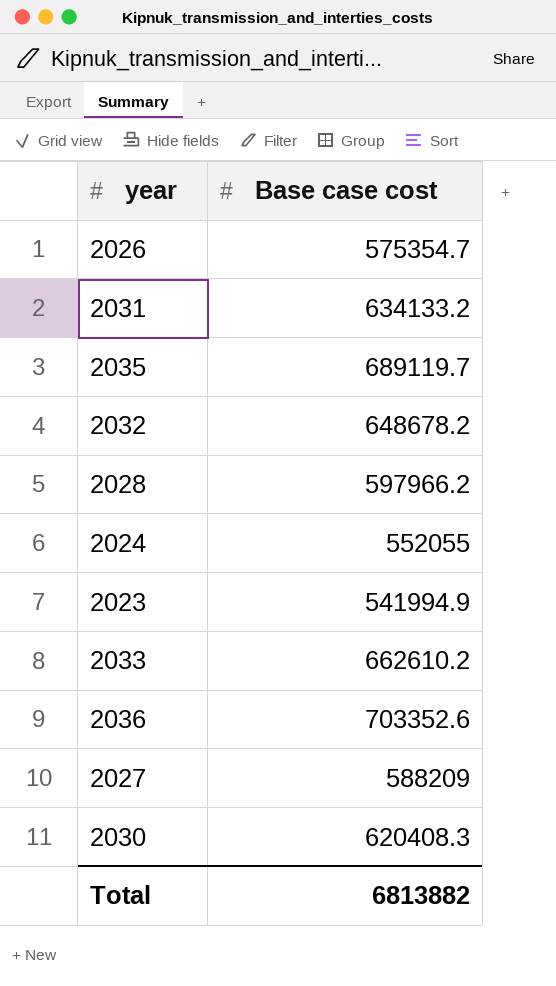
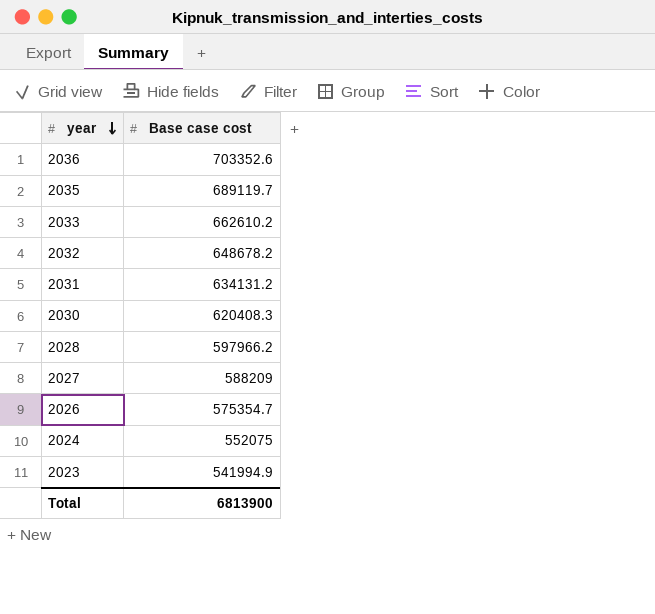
row order: none -> year descending
2031 | Base case cost: 634133.2 -> 634131.2
2024 | Base case cost: 552055 -> 552075
Total | Base case cost: 6813882 -> 6813900

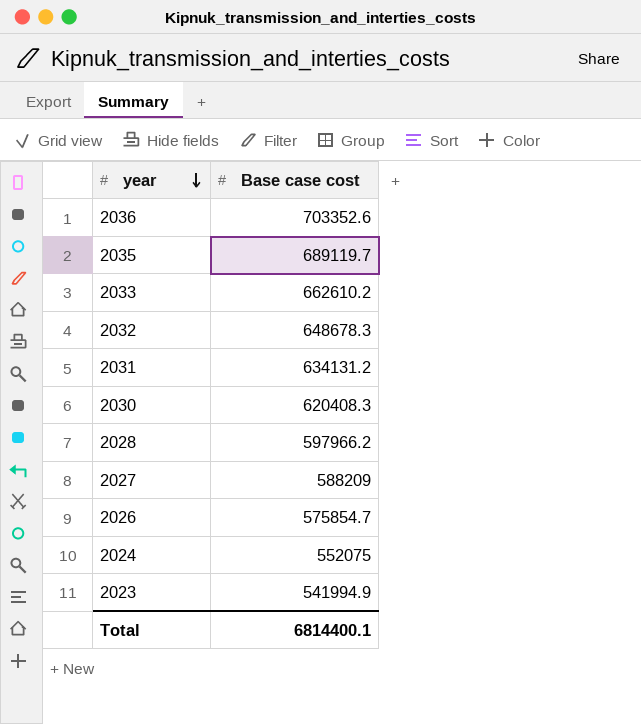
2032 | Base case cost: 648678.2 -> 648678.3
2026 | Base case cost: 575354.7 -> 575854.7
Total | Base case cost: 6813900 -> 6814400.1

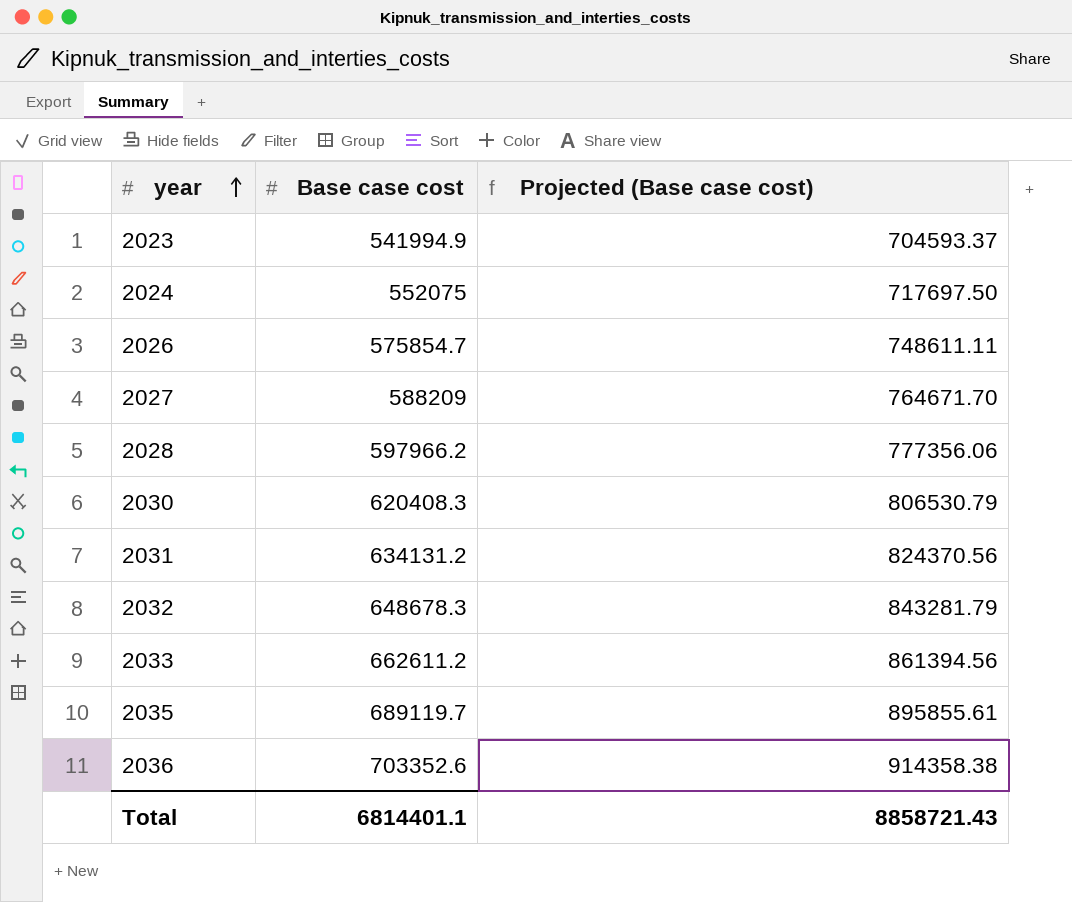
row order: year descending -> year ascending
column Projected (Base case cost) | formula: none -> [Base case cost] * 1.3
2033 | Base case cost: 662610.2 -> 662611.2
Total | Base case cost: 6814400.1 -> 6814401.1

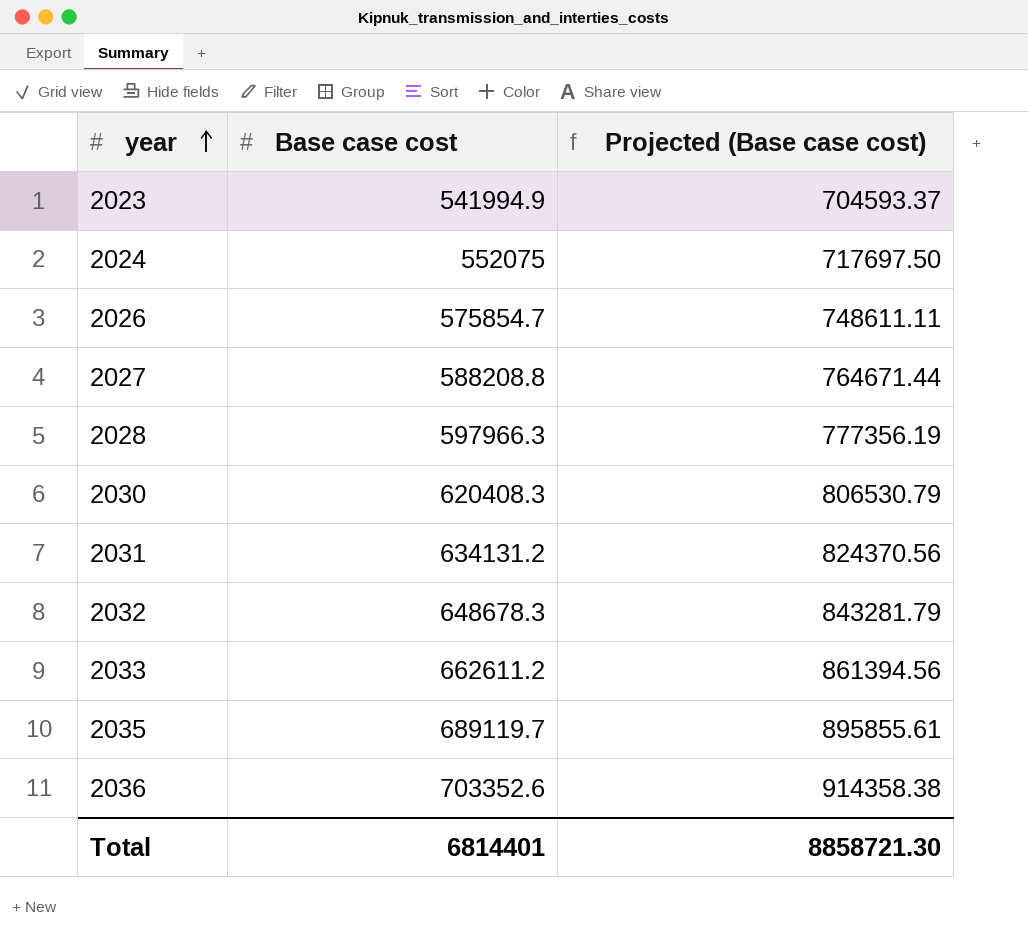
2027 | Base case cost: 588209 -> 588208.8
2027 | Projected (Base case cost): 764671.70 -> 764671.44
2028 | Base case cost: 597966.2 -> 597966.3
2028 | Projected (Base case cost): 777356.06 -> 777356.19
Total | Base case cost: 6814401.1 -> 6814401
Total | Projected (Base case cost): 8858721.43 -> 8858721.30

